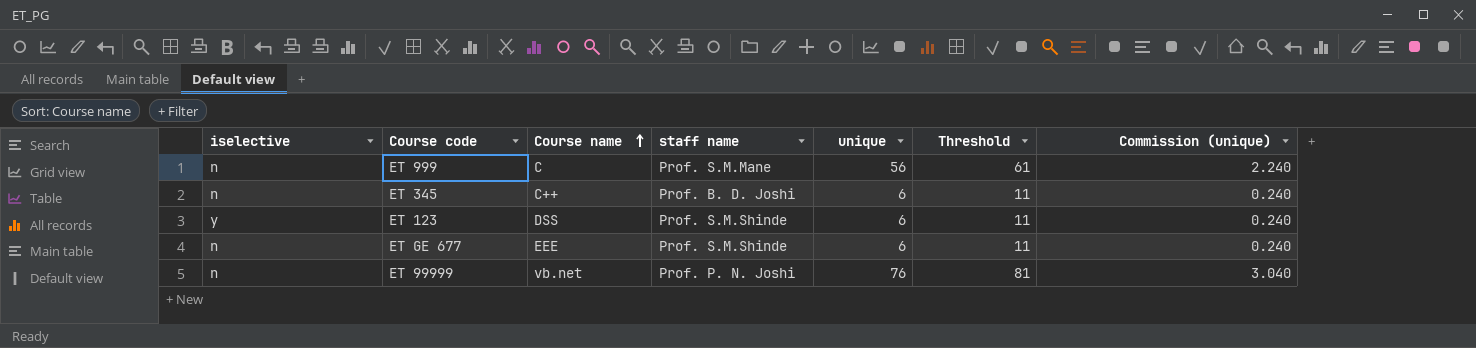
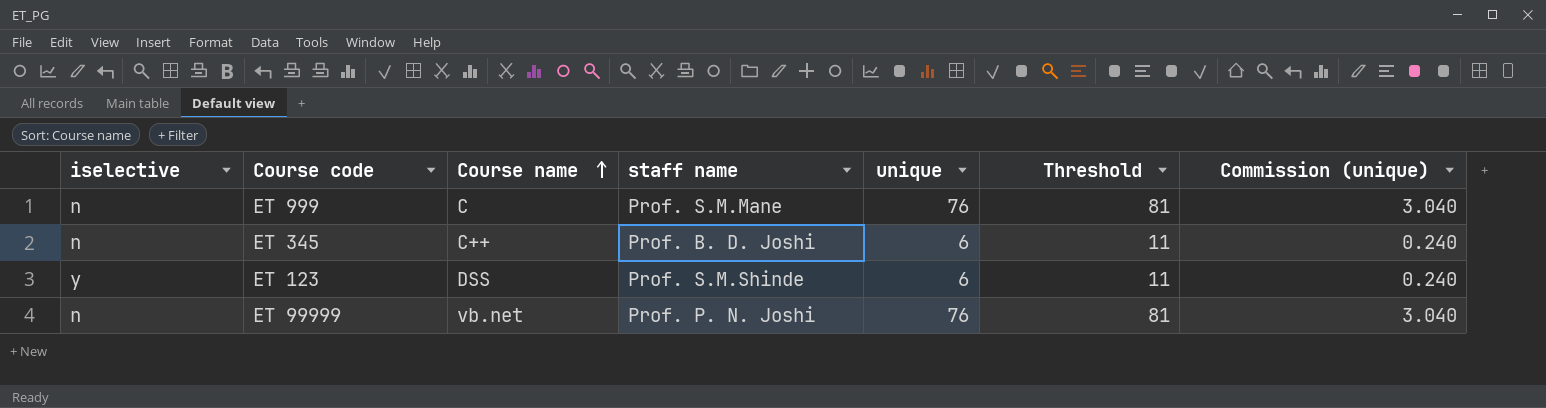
row ET GE 677: n | EEE | Prof. S.M.Shinde | 6 | 11 | 0.240 -> none
ET 999 | unique: 56 -> 76
ET 999 | Threshold: 61 -> 81
ET 999 | Commission (unique): 2.240 -> 3.040

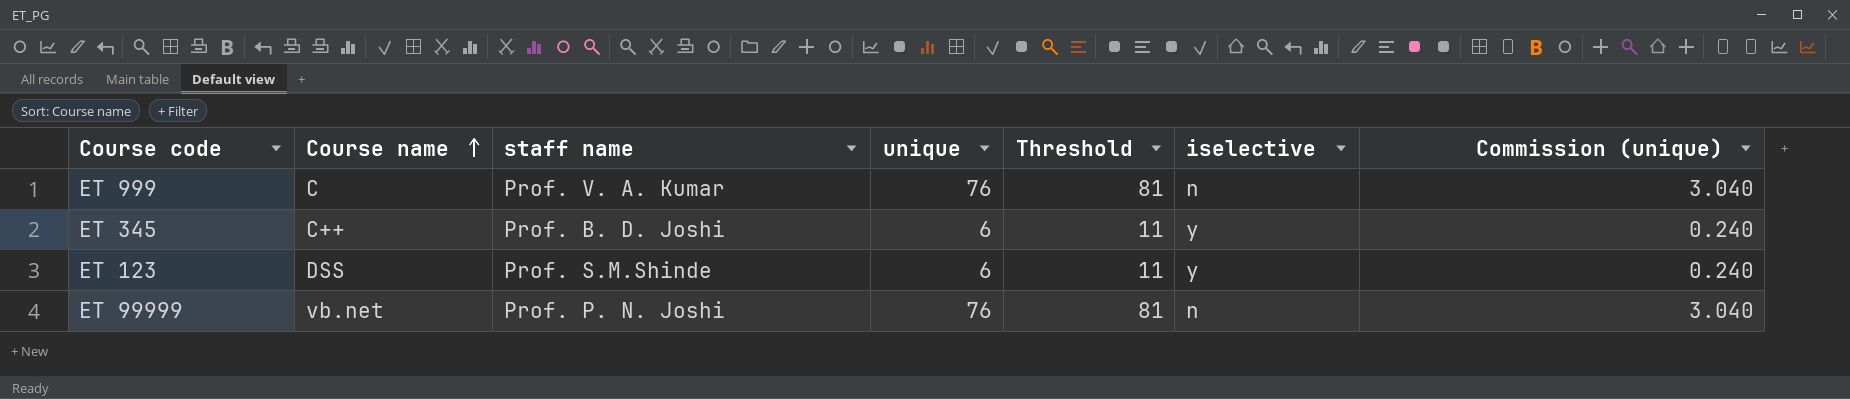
column iselective | position: 1 -> 6
ET 999 | staff name: Prof. S.M.Mane -> Prof. V. A. Kumar
ET 345 | iselective: n -> y

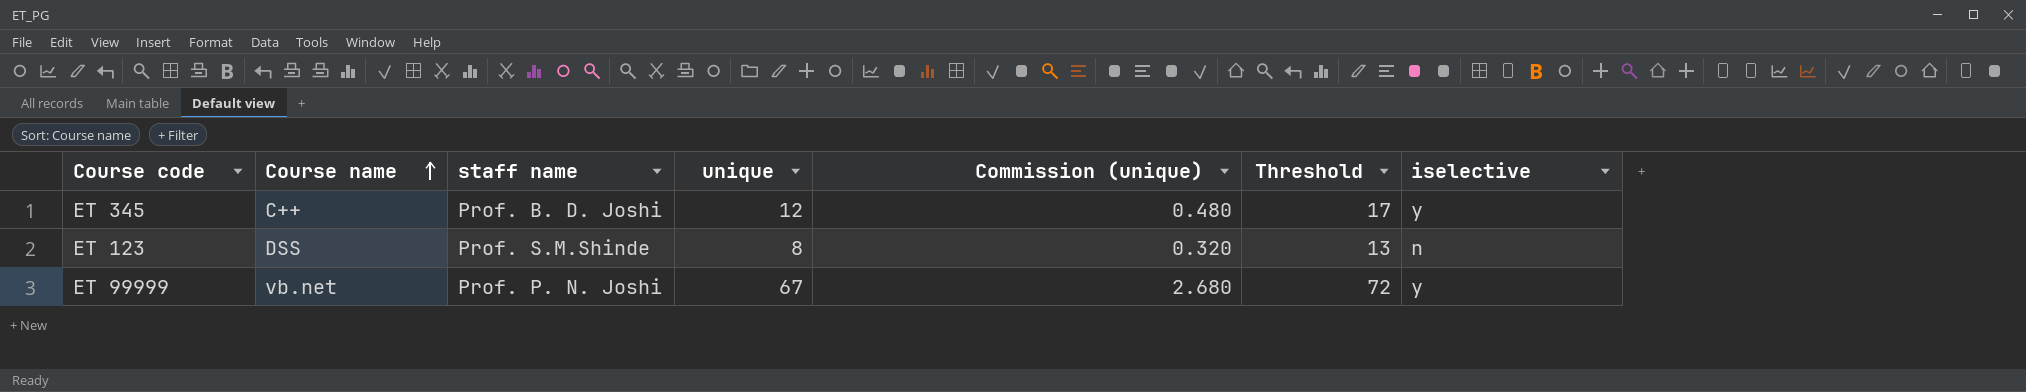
column Commission (unique) | position: 7 -> 5
row ET 999: C | Prof. V. A. Kumar | 76 | 81 | n | 3.040 -> none
ET 345 | unique: 6 -> 12
ET 345 | Commission (unique): 0.240 -> 0.480
ET 345 | Threshold: 11 -> 17
ET 123 | unique: 6 -> 8
ET 123 | Commission (unique): 0.240 -> 0.320
ET 123 | Threshold: 11 -> 13
ET 123 | iselective: y -> n
ET 99999 | unique: 76 -> 67
ET 99999 | Commission (unique): 3.040 -> 2.680
ET 99999 | Threshold: 81 -> 72
ET 99999 | iselective: n -> y

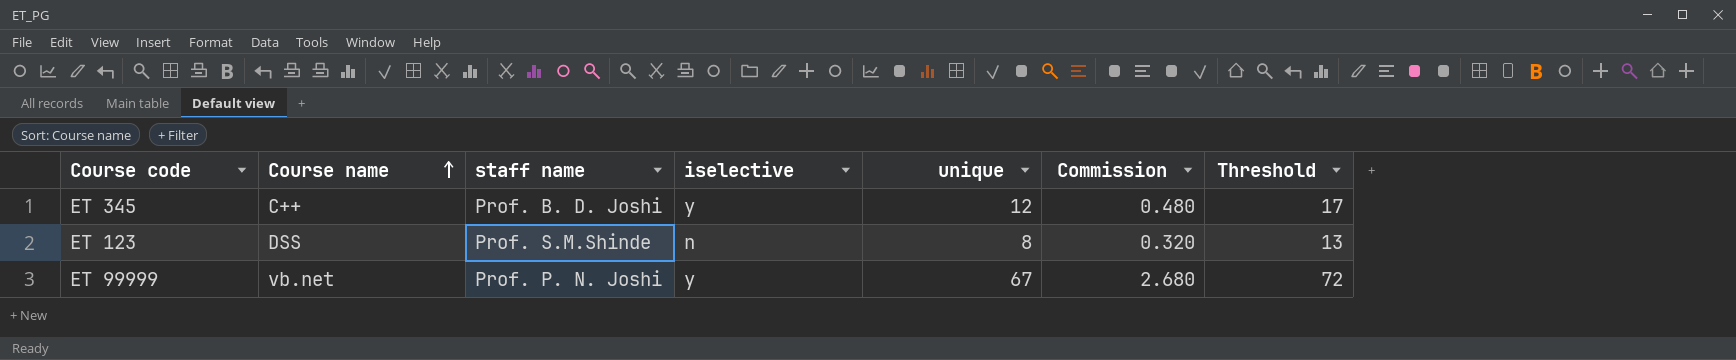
column iselective | position: 7 -> 4
column name: Commission (unique) -> Commission

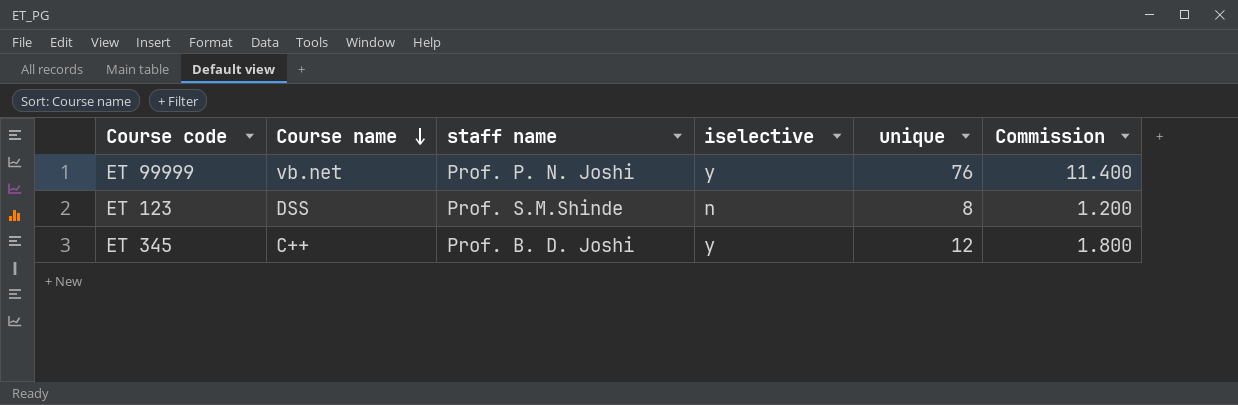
row order: Course name ascending -> Course name descending
column Threshold | formula: [unique] + 5 -> none
column Commission | formula: [unique] * 0.04 -> [unique] * 0.15
ET 99999 | unique: 67 -> 76

